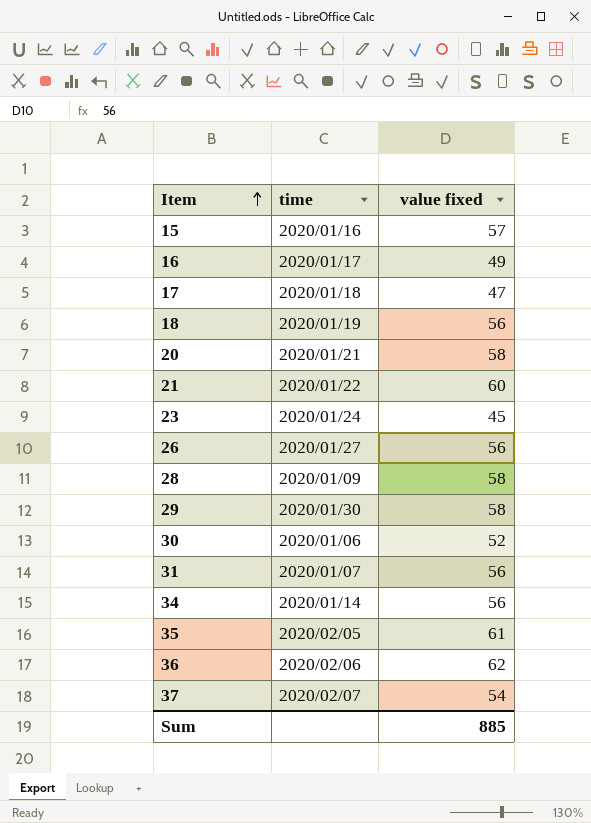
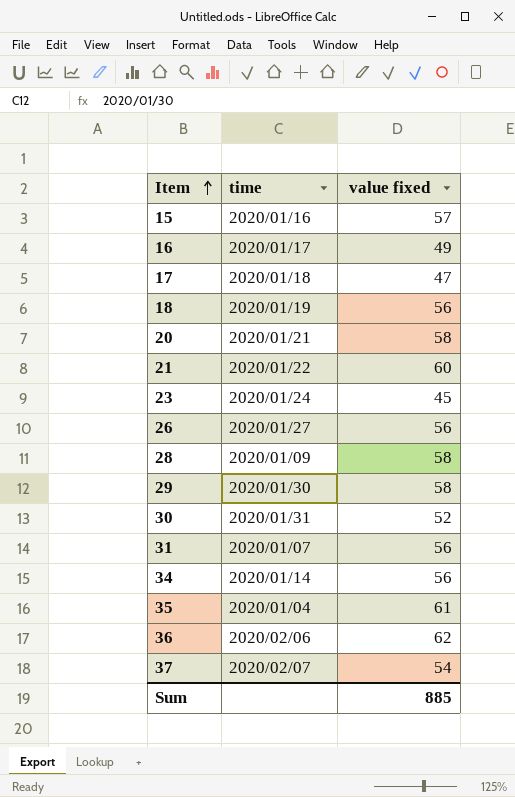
30 | time: 2020/01/06 -> 2020/01/31
35 | time: 2020/02/05 -> 2020/01/04

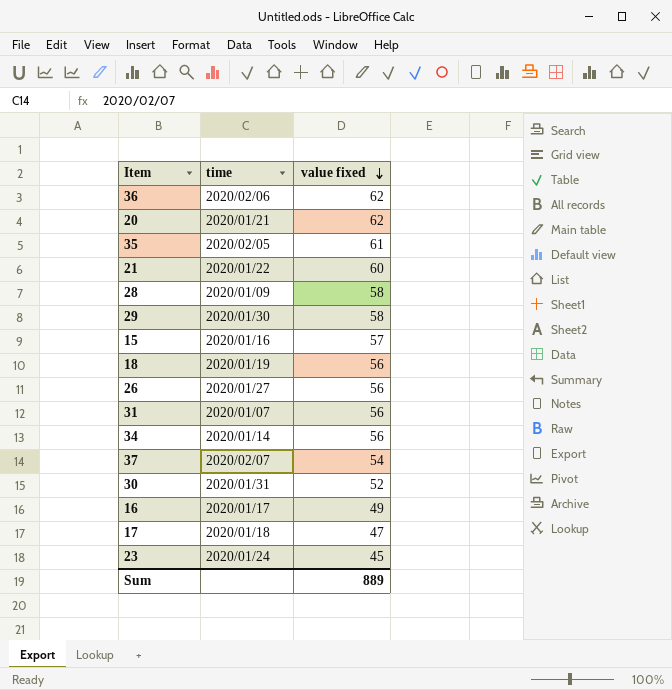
row order: Item ascending -> value fixed descending
20 | value fixed: 58 -> 62
35 | time: 2020/01/04 -> 2020/02/05
Sum | value fixed: 885 -> 889

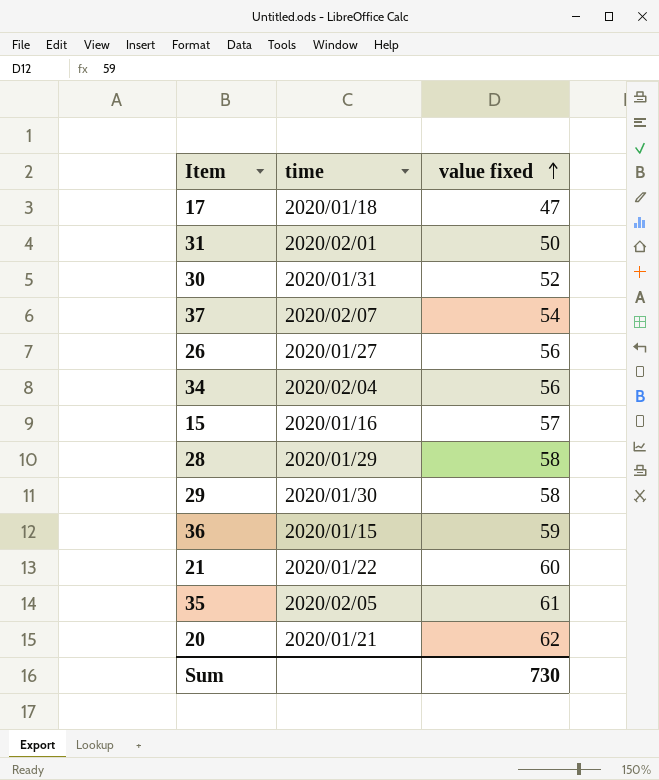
row order: value fixed descending -> value fixed ascending
row 18: 2020/01/19 | 56 -> none
row 16: 2020/01/17 | 49 -> none
row 23: 2020/01/24 | 45 -> none
31 | time: 2020/01/07 -> 2020/02/01
31 | value fixed: 56 -> 50
34 | time: 2020/01/14 -> 2020/02/04
28 | time: 2020/01/09 -> 2020/01/29
36 | time: 2020/02/06 -> 2020/01/15
36 | value fixed: 62 -> 59
Sum | value fixed: 889 -> 730

